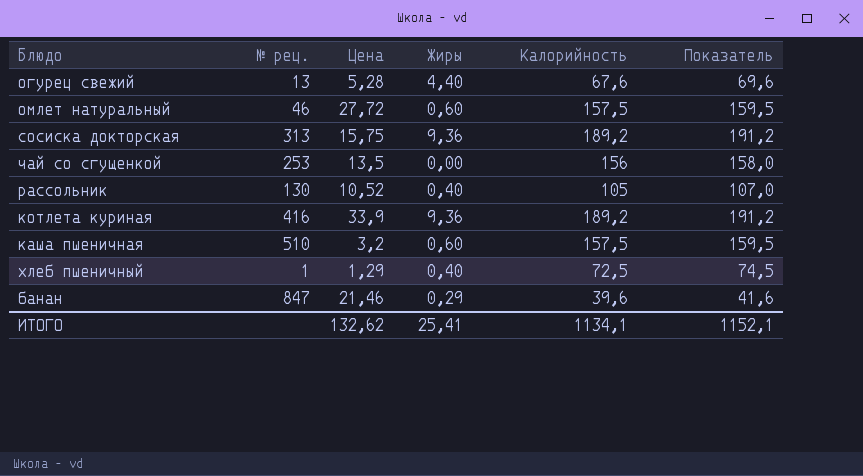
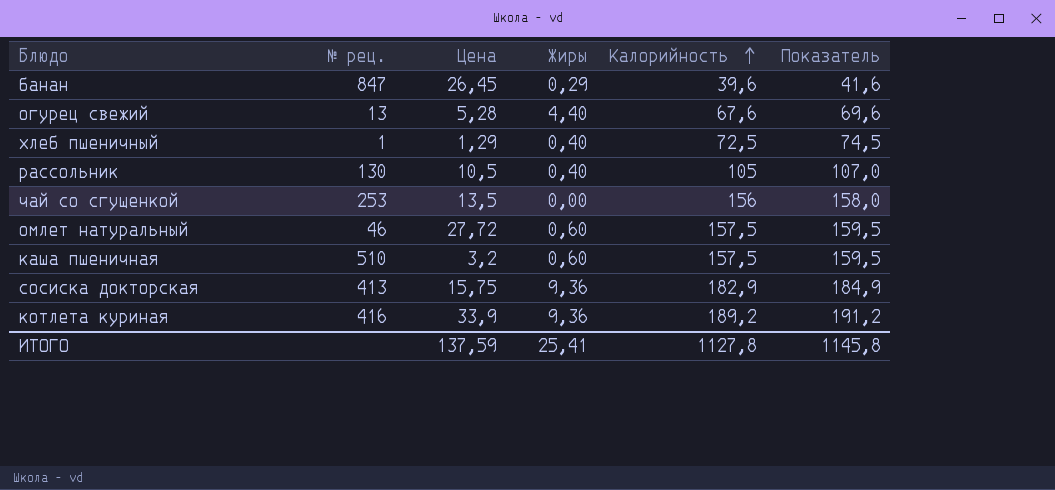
row order: none -> Калорийность ascending
банан | Цена: 21,46 -> 26,45
рассольник | Цена: 10,52 -> 10,5
сосиска докторская | № рец.: 313 -> 413
сосиска докторская | Калорийность: 189,2 -> 182,9
сосиска докторская | Показатель: 191,2 -> 184,9
ИТОГО | Цена: 132,62 -> 137,59
ИТОГО | Калорийность: 1134,1 -> 1127,8
ИТОГО | Показатель: 1152,1 -> 1145,8

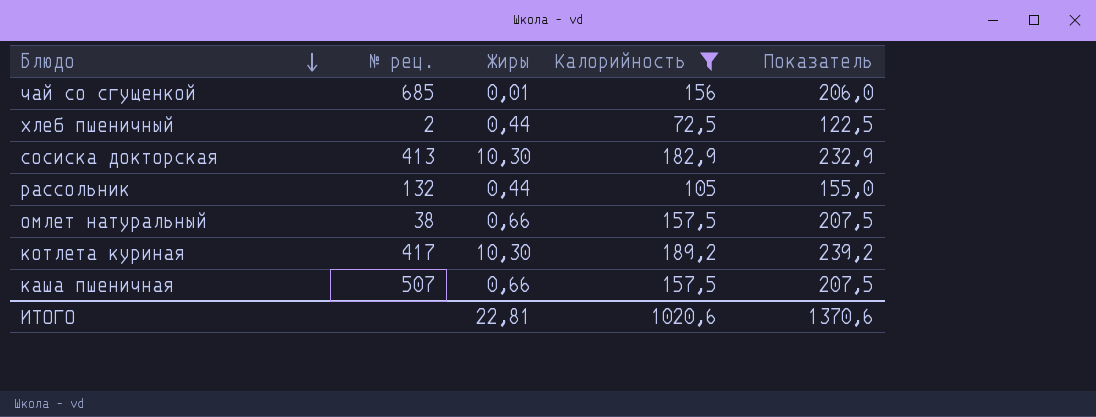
filter: none -> Калорийность >= 72,5
row order: Калорийность ascending -> Блюдо descending
column Цена | position: 3 -> none
column Показатель | formula: [Калорийность] + 2 -> [Калорийность] + 50
чай со сгущенкой | № рец.: 253 -> 685
чай со сгущенкой | Жиры: 0,00 -> 0,01
хлеб пшеничный | № рец.: 1 -> 2
хлеб пшеничный | Жиры: 0,40 -> 0,44
сосиска докторская | Жиры: 9,36 -> 10,30
рассольник | № рец.: 130 -> 132
рассольник | Жиры: 0,40 -> 0,44
омлет натуральный | № рец.: 46 -> 38
омлет натуральный | Жиры: 0,60 -> 0,66
котлета куриная | № рец.: 416 -> 417
котлета куриная | Жиры: 9,36 -> 10,30
каша пшеничная | № рец.: 510 -> 507
каша пшеничная | Жиры: 0,60 -> 0,66
ИТОГО | Жиры: 25,41 -> 22,81
ИТОГО | Калорийность: 1127,8 -> 1020,6
ИТОГО | Показатель: 1145,8 -> 1370,6

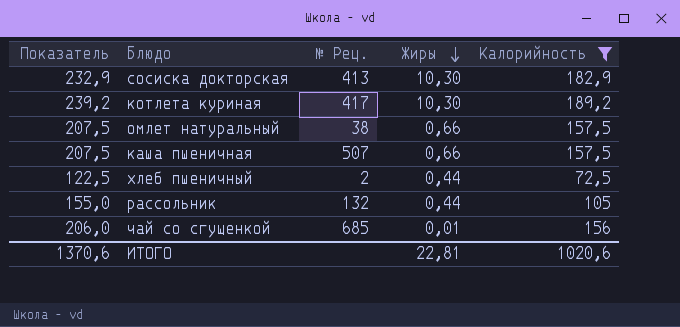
row order: Блюдо descending -> Жиры descending
column Показатель | position: 5 -> 1
column name: № рец. -> № Рец.

